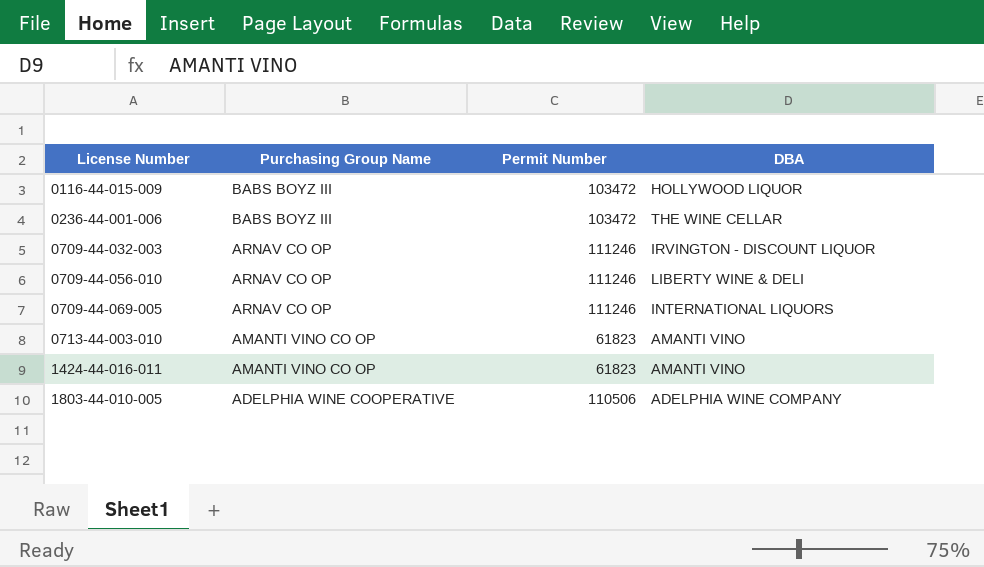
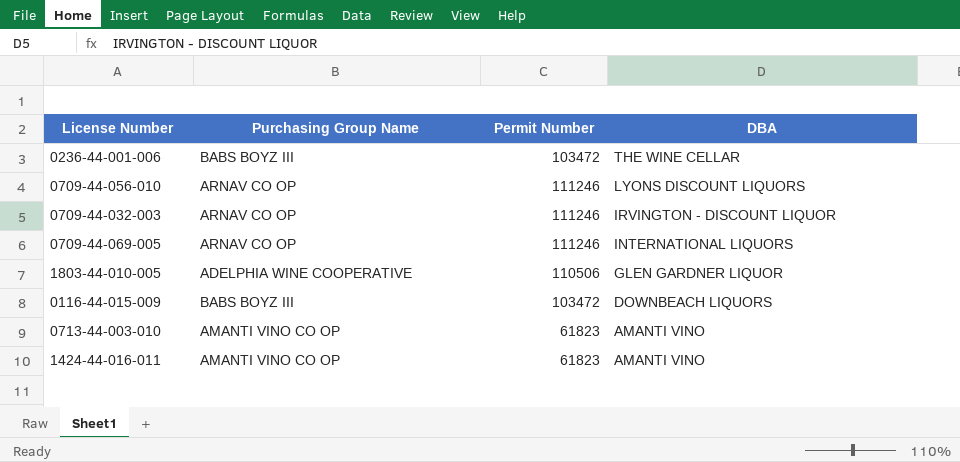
row order: License Number ascending -> DBA descending
0709-44-056-010 | DBA: LIBERTY WINE & DELI -> LYONS DISCOUNT LIQUORS
1803-44-010-005 | DBA: ADELPHIA WINE COMPANY -> GLEN GARDNER LIQUOR
0116-44-015-009 | DBA: HOLLYWOOD LIQUOR -> DOWNBEACH LIQUORS

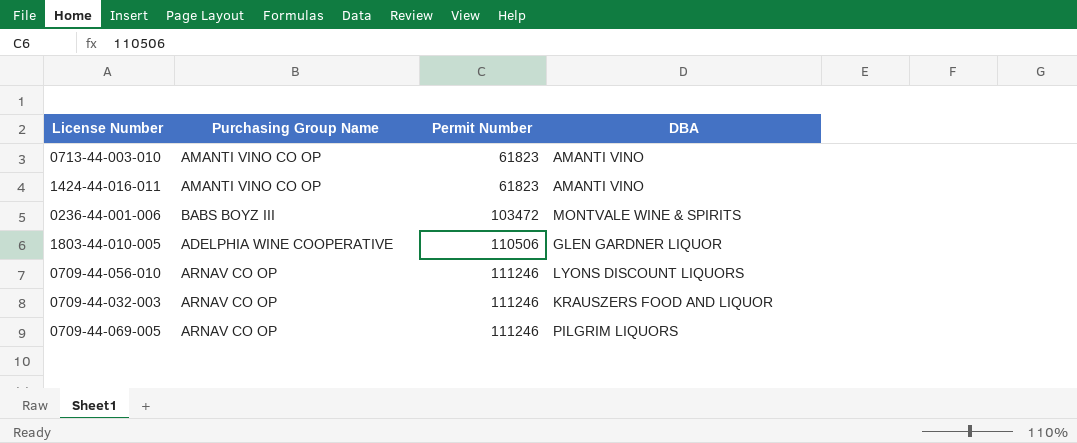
row order: DBA descending -> Permit Number ascending
row 0116-44-015-009: BABS BOYZ III | 103472 | DOWNBEACH LIQUORS -> none
0236-44-001-006 | DBA: THE WINE CELLAR -> MONTVALE WINE & SPIRITS
0709-44-032-003 | DBA: IRVINGTON - DISCOUNT LIQUOR -> KRAUSZERS FOOD AND LIQUOR
0709-44-069-005 | DBA: INTERNATIONAL LIQUORS -> PILGRIM LIQUORS

